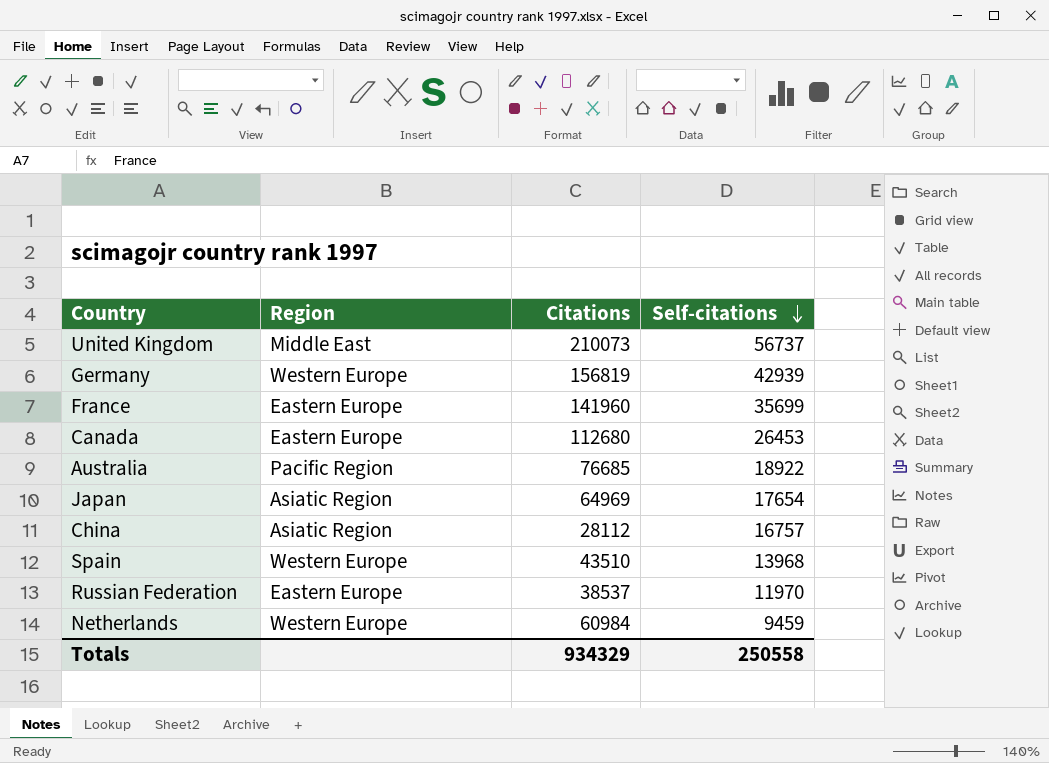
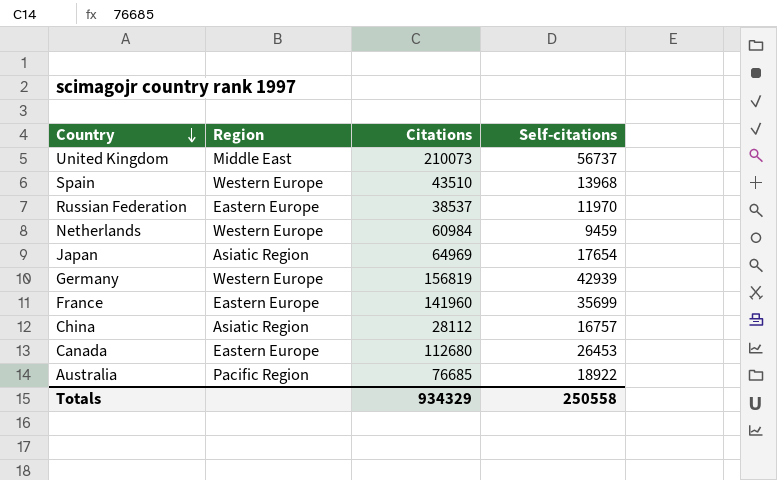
row order: Self-citations descending -> Country descending

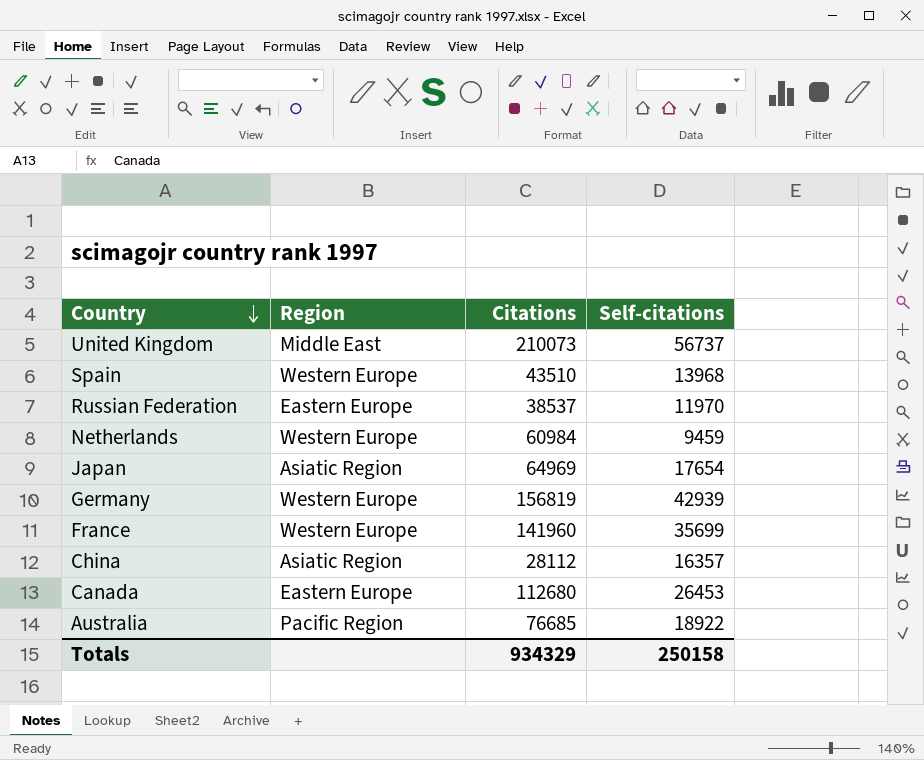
France | Region: Eastern Europe -> Western Europe
China | Self-citations: 16757 -> 16357
Totals | Self-citations: 250558 -> 250158

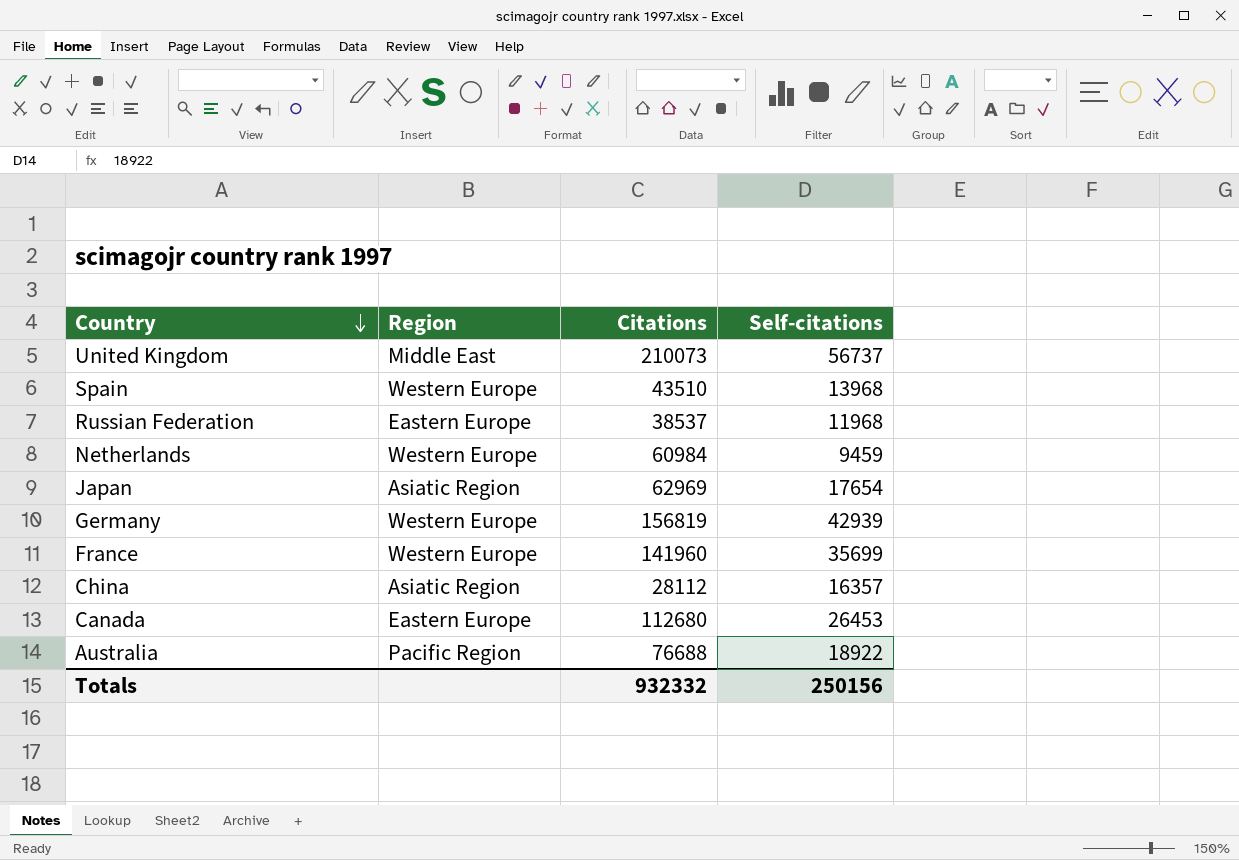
Russian Federation | Self-citations: 11970 -> 11968
Japan | Citations: 64969 -> 62969
Australia | Citations: 76685 -> 76688
Totals | Citations: 934329 -> 932332
Totals | Self-citations: 250158 -> 250156

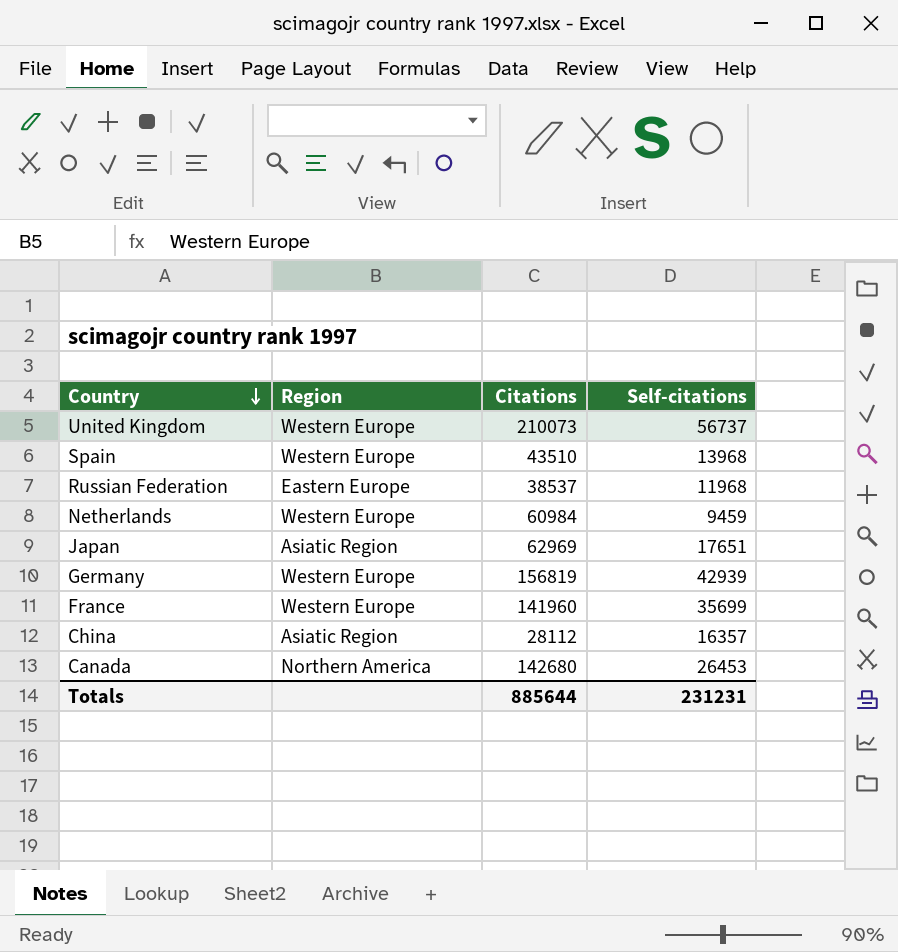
row Australia: Pacific Region | 76688 | 18922 -> none
United Kingdom | Region: Middle East -> Western Europe
Japan | Self-citations: 17654 -> 17651
Canada | Region: Eastern Europe -> Northern America
Canada | Citations: 112680 -> 142680
Totals | Citations: 932332 -> 885644
Totals | Self-citations: 250156 -> 231231

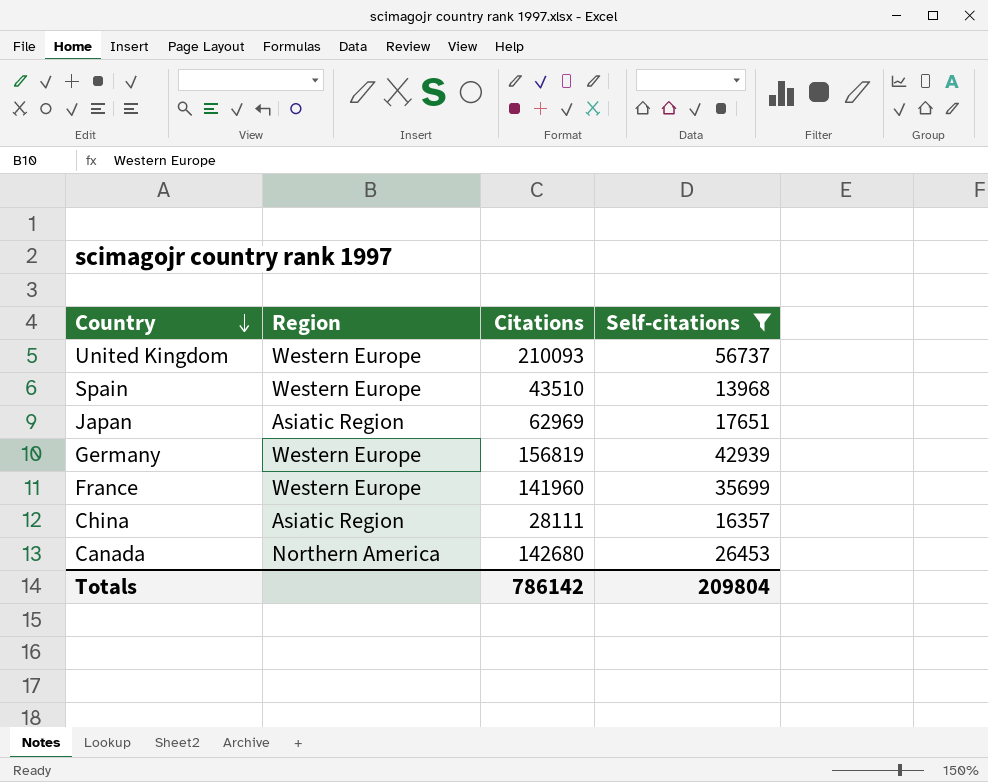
filter: none -> Self-citations >= 13968
United Kingdom | Citations: 210073 -> 210093
China | Citations: 28112 -> 28111
Totals | Citations: 885644 -> 786142
Totals | Self-citations: 231231 -> 209804

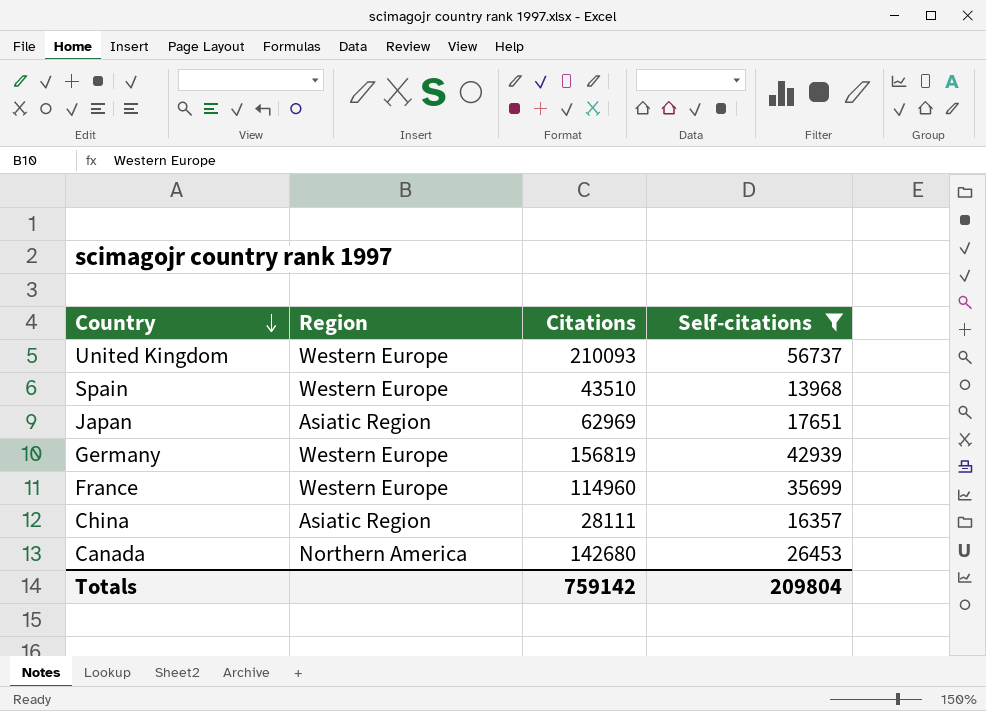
France | Citations: 141960 -> 114960
Totals | Citations: 786142 -> 759142

